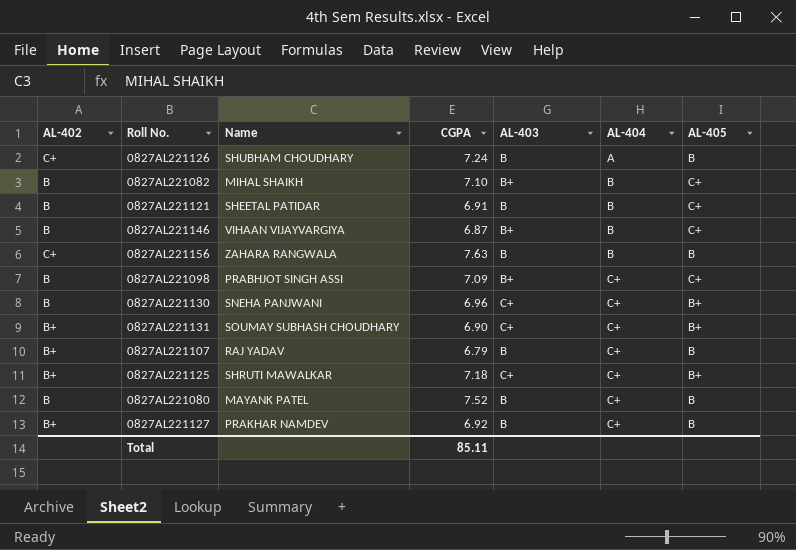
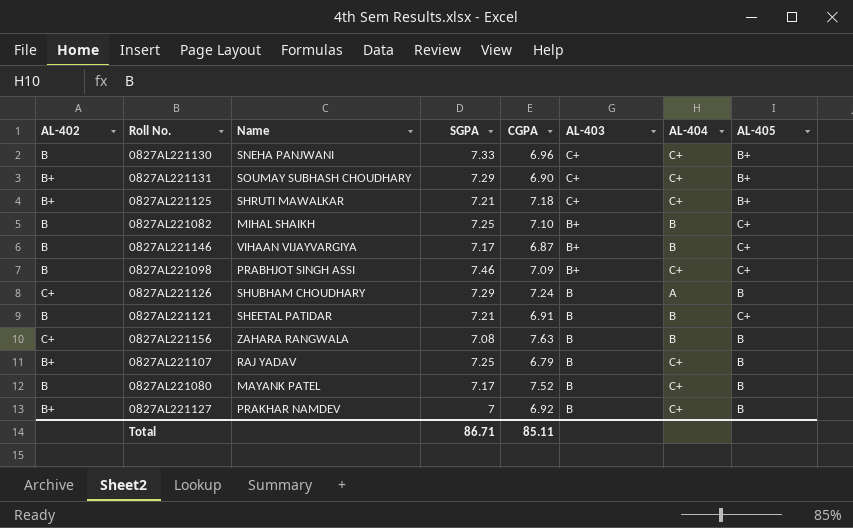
row order: AL-404 ascending -> AL-403 descending
column SGPA | position: none -> 4

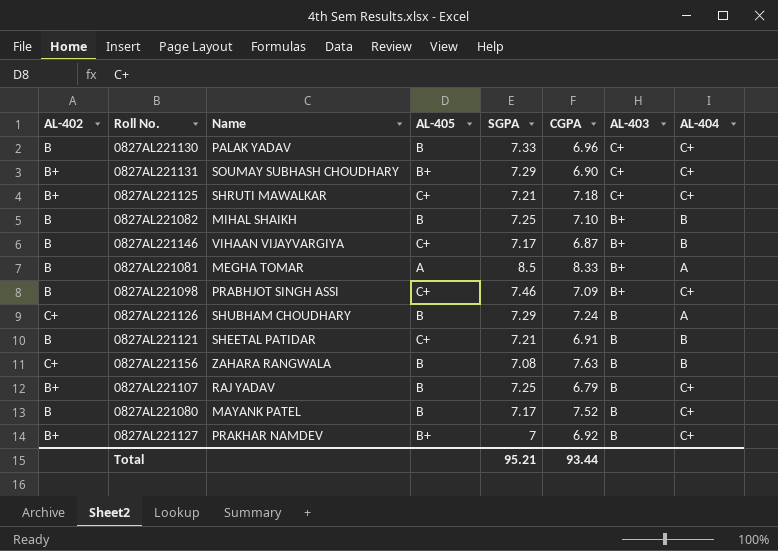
column AL-405 | position: 8 -> 4
0827AL221130 | Name: SNEHA PANJWANI -> PALAK YADAV
0827AL221130 | AL-405: B+ -> B
0827AL221125 | AL-405: B+ -> C+
0827AL221082 | AL-405: C+ -> B
row 0827AL221081: none -> B | MEGHA TOMAR | A | 8.5 | 8.33 | B+ | A
0827AL221127 | AL-405: B -> B+
Total | SGPA: 86.71 -> 95.21
Total | CGPA: 85.11 -> 93.44

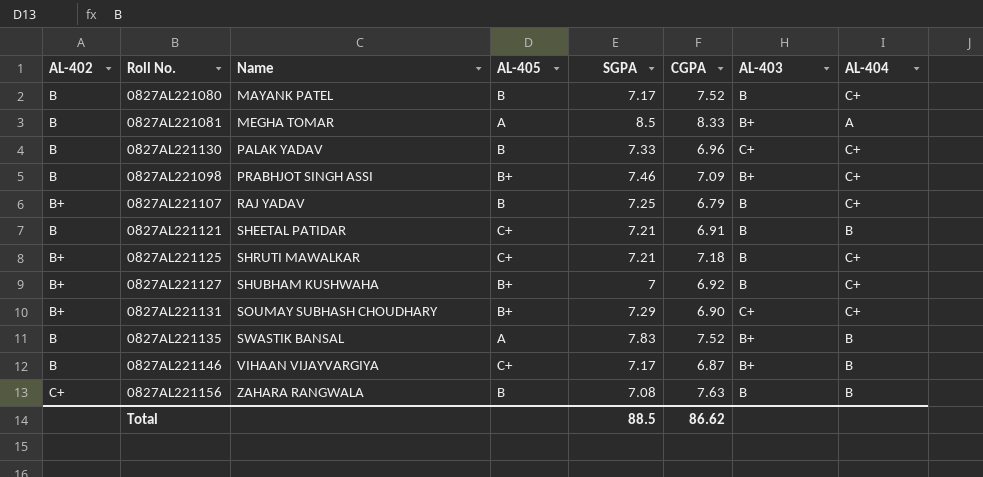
row order: AL-403 descending -> Name ascending
row 0827AL221082: B | MIHAL SHAIKH | B | 7.25 | 7.10 | B+ | B -> none
row 0827AL221126: C+ | SHUBHAM CHOUDHARY | B | 7.29 | 7.24 | B | A -> none
0827AL221098 | AL-405: C+ -> B+
0827AL221125 | AL-403: C+ -> B
0827AL221127 | Name: PRAKHAR NAMDEV -> SHUBHAM KUSHWAHA
row 0827AL221135: none -> B | SWASTIK BANSAL | A | 7.83 | 7.52 | B+ | B
Total | SGPA: 95.21 -> 88.5
Total | CGPA: 93.44 -> 86.62

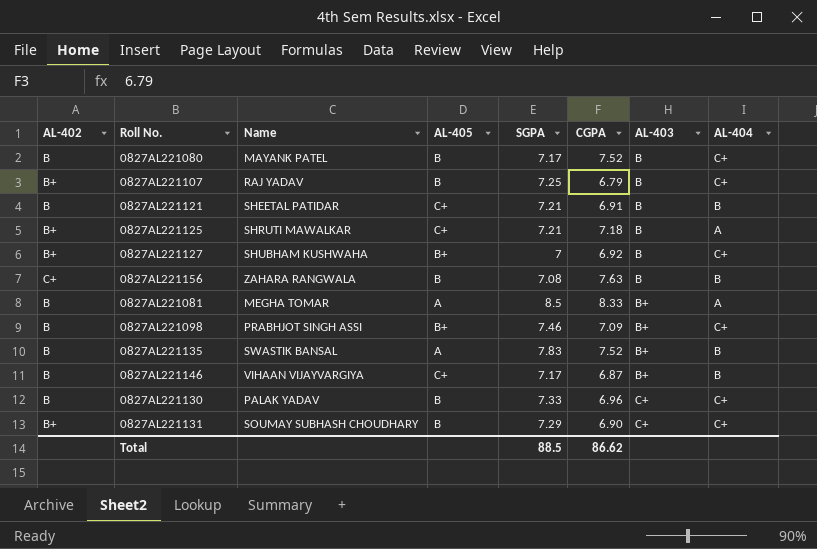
row order: Name ascending -> AL-403 ascending
0827AL221125 | AL-404: C+ -> A
0827AL221131 | AL-405: B+ -> B

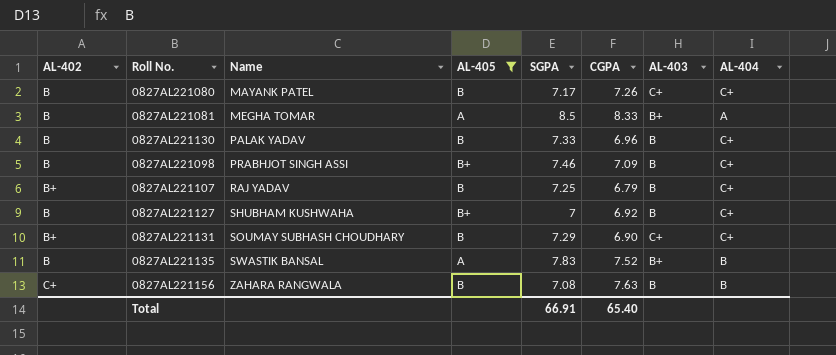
filter: none -> AL-405 != C+
row order: AL-403 ascending -> Name ascending
0827AL221080 | CGPA: 7.52 -> 7.26
0827AL221080 | AL-403: B -> C+
0827AL221130 | AL-403: C+ -> B
0827AL221098 | AL-403: B+ -> B
0827AL221127 | AL-402: B+ -> B
Total | SGPA: 88.5 -> 66.91
Total | CGPA: 86.62 -> 65.40

